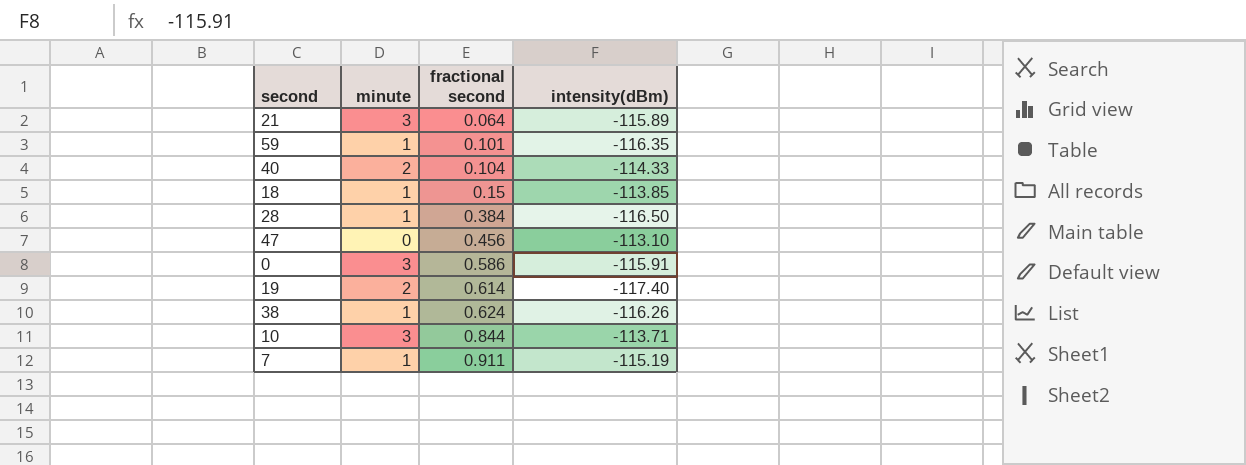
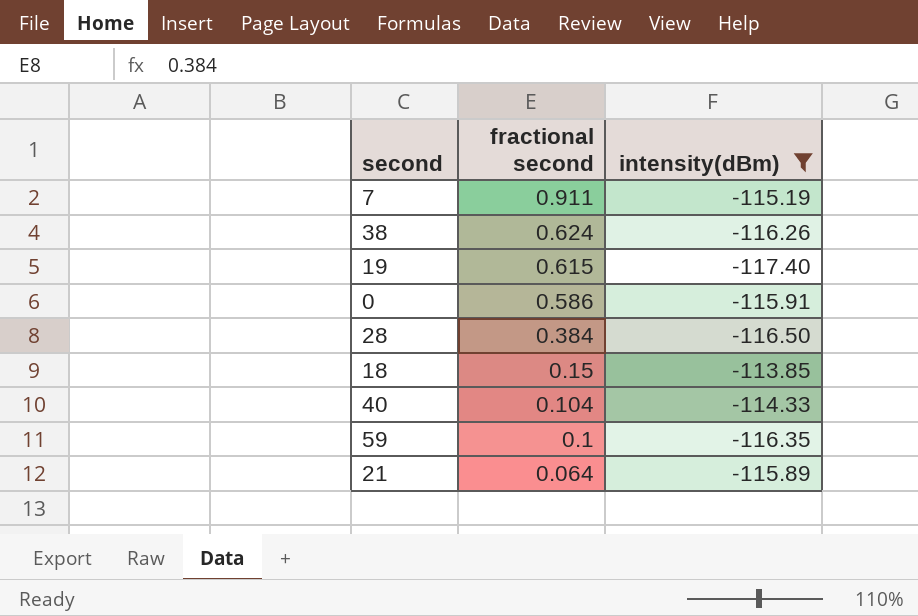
filter: none -> intensity(dBm) <= -113.85
row order: fractional second ascending -> fractional second descending
column minute | position: 2 -> none
19 | fractional second: 0.614 -> 0.615
59 | fractional second: 0.101 -> 0.1

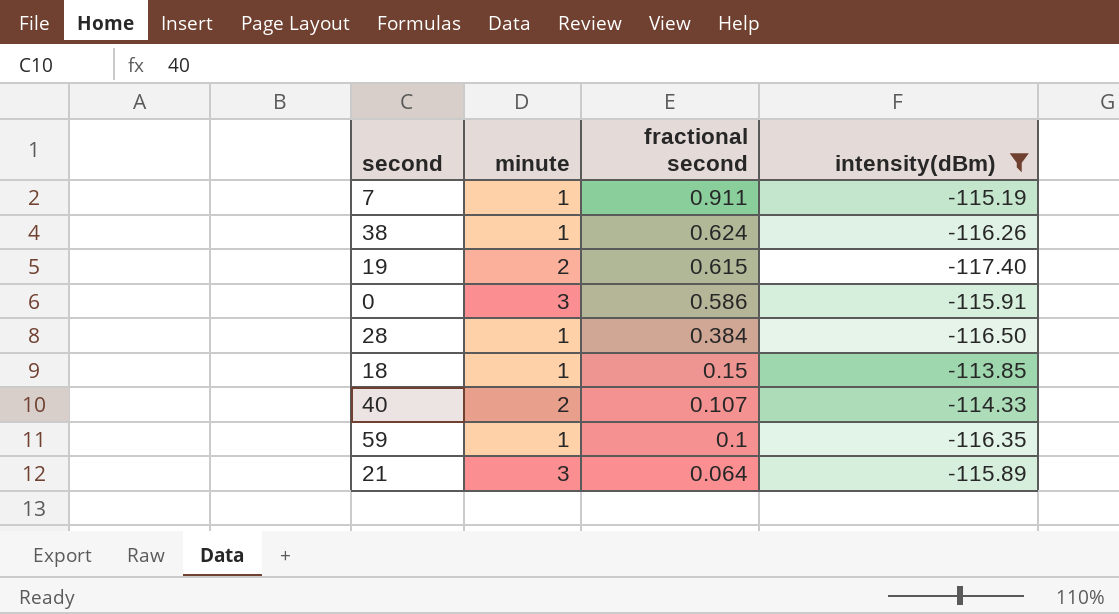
column minute | position: none -> 2
40 | fractional second: 0.104 -> 0.107

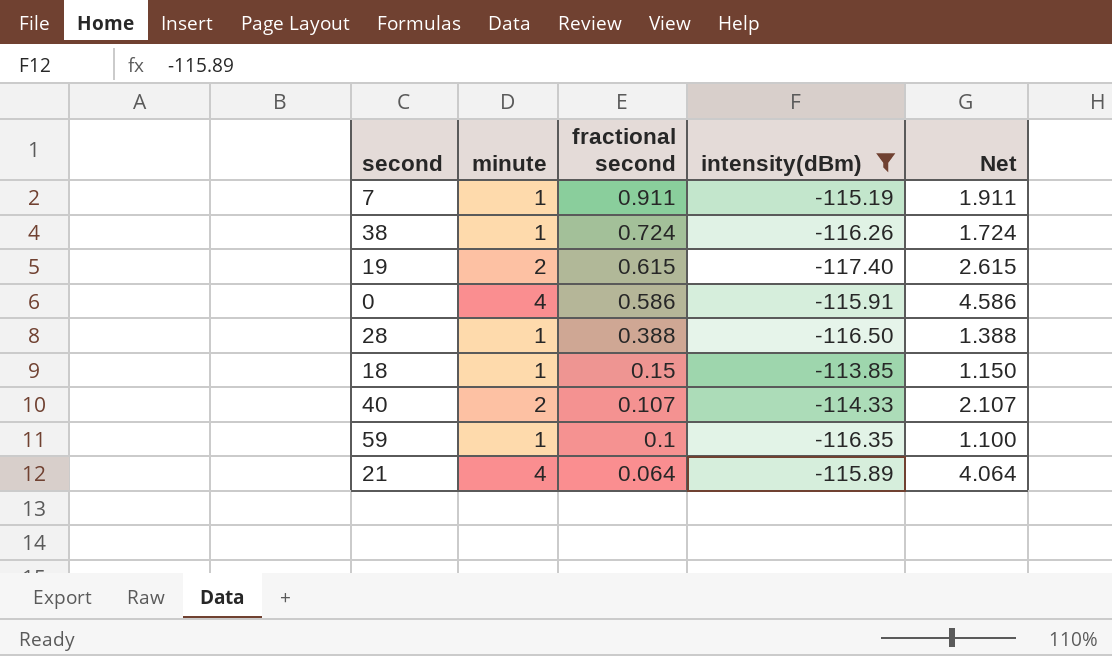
column Net | formula: none -> [minute] + [fractional second]
38 | fractional second: 0.624 -> 0.724
0 | minute: 3 -> 4
28 | fractional second: 0.384 -> 0.388
21 | minute: 3 -> 4

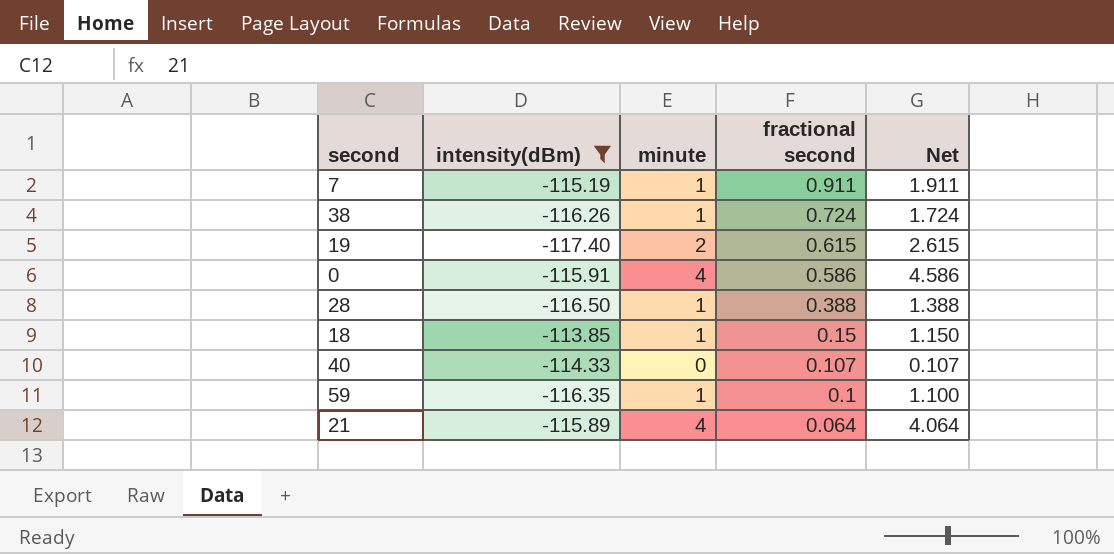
column intensity(dBm) | position: 4 -> 2
40 | minute: 2 -> 0
40 | Net: 2.107 -> 0.107

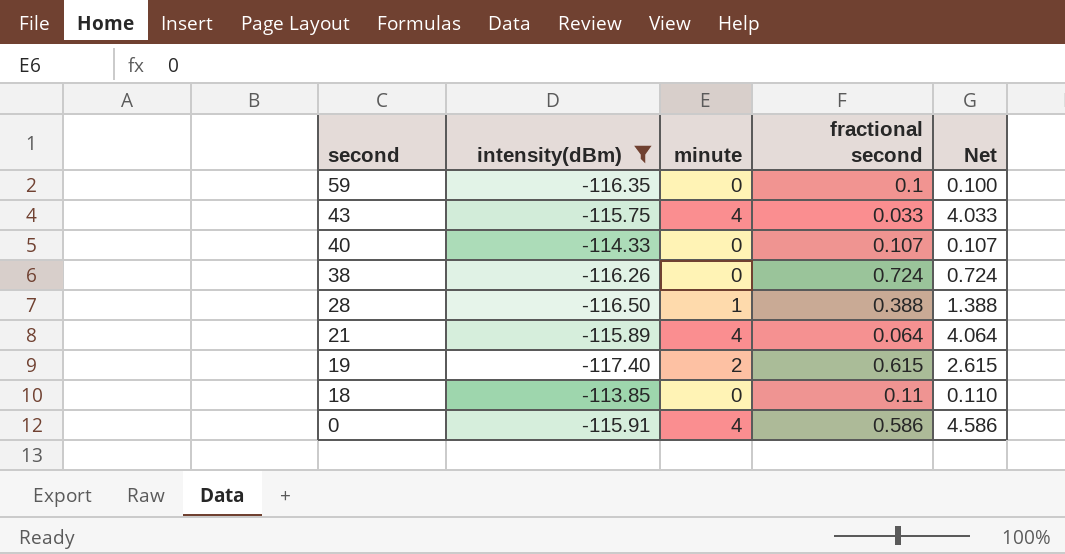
row order: fractional second descending -> second descending
row 7: -115.19 | 1 | 0.911 | 1.911 -> none
59 | minute: 1 -> 0
59 | Net: 1.100 -> 0.100
row 43: none -> -115.75 | 4 | 0.033 | 4.033
38 | minute: 1 -> 0
38 | Net: 1.724 -> 0.724
18 | minute: 1 -> 0
18 | fractional second: 0.15 -> 0.11
18 | Net: 1.150 -> 0.110

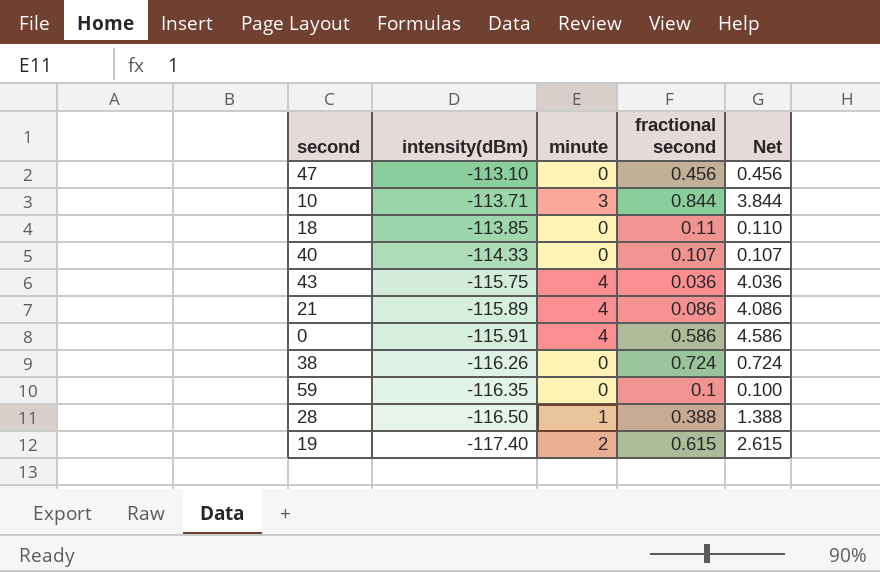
filter: intensity(dBm) <= -113.85 -> none
row order: second descending -> intensity(dBm) descending
43 | fractional second: 0.033 -> 0.036
43 | Net: 4.033 -> 4.036
21 | fractional second: 0.064 -> 0.086
21 | Net: 4.064 -> 4.086

